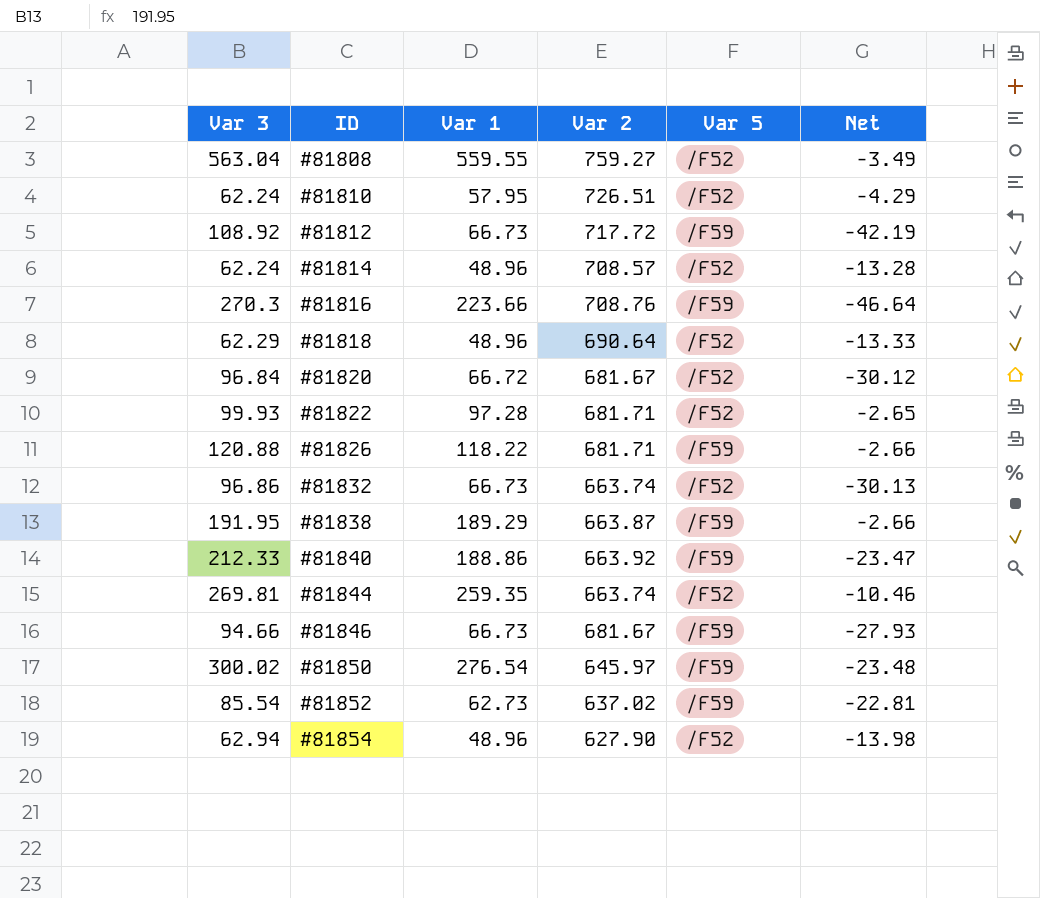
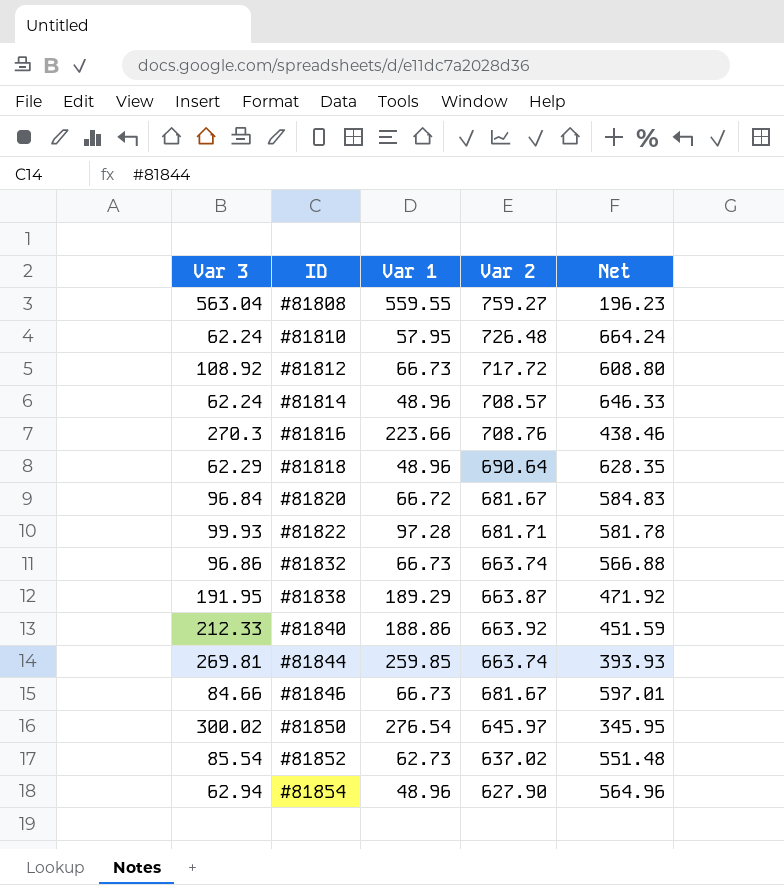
column Var 5 | position: 5 -> none
column Net | formula: [Var 1] - [Var 3] -> [Var 2] - [Var 3]
row #81826: 120.88 | 118.22 | 681.71 | /F59 | -2.66 -> none
#81810 | Var 2: 726.51 -> 726.48
#81844 | Var 1: 259.35 -> 259.85
#81846 | Var 3: 94.66 -> 84.66

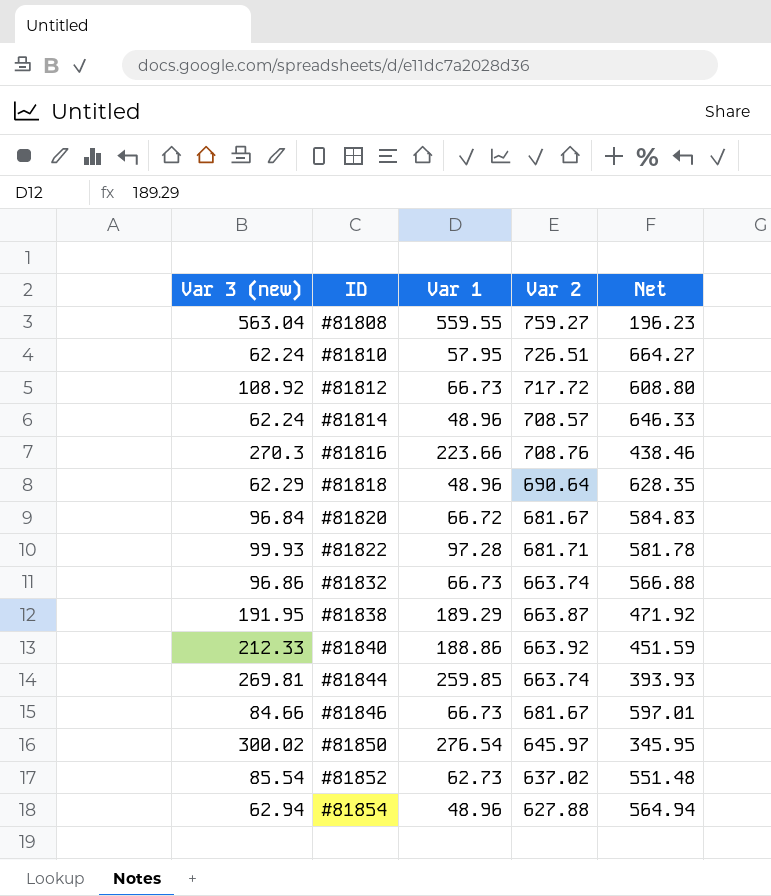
column name: Var 3 -> Var 3 (new)
#81810 | Var 2: 726.48 -> 726.51
#81810 | Net: 664.24 -> 664.27
#81854 | Var 2: 627.90 -> 627.88
#81854 | Net: 564.96 -> 564.94

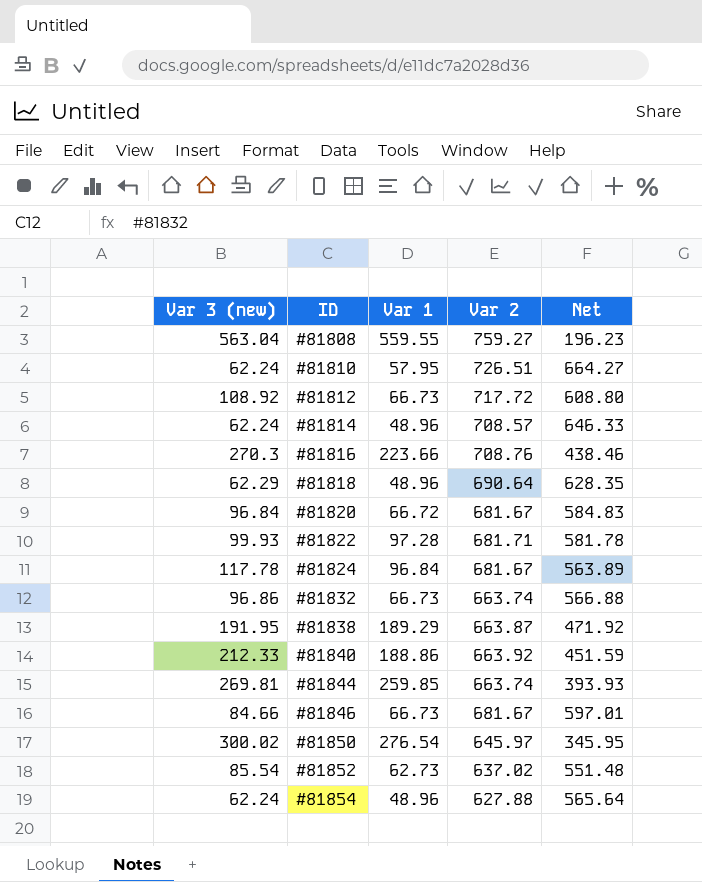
row #81824: none -> 117.78 | 96.84 | 681.67 | 563.89
#81854 | Var 3 (new): 62.94 -> 62.24
#81854 | Net: 564.94 -> 565.64

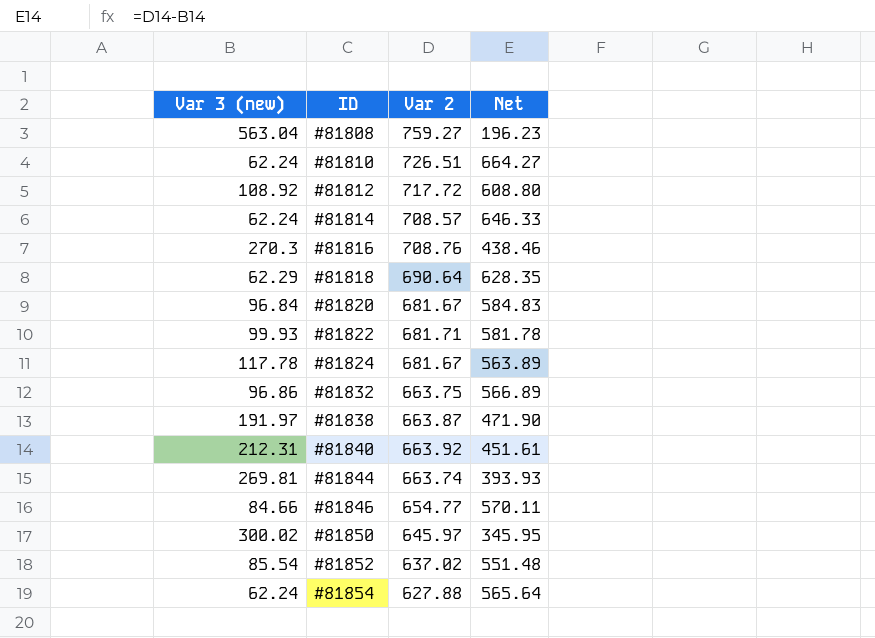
column Var 1 | position: 3 -> none
#81832 | Var 2: 663.74 -> 663.75
#81832 | Net: 566.88 -> 566.89
#81838 | Var 3 (new): 191.95 -> 191.97
#81838 | Net: 471.92 -> 471.90
#81840 | Var 3 (new): 212.33 -> 212.31
#81840 | Net: 451.59 -> 451.61
#81846 | Var 2: 681.67 -> 654.77
#81846 | Net: 597.01 -> 570.11

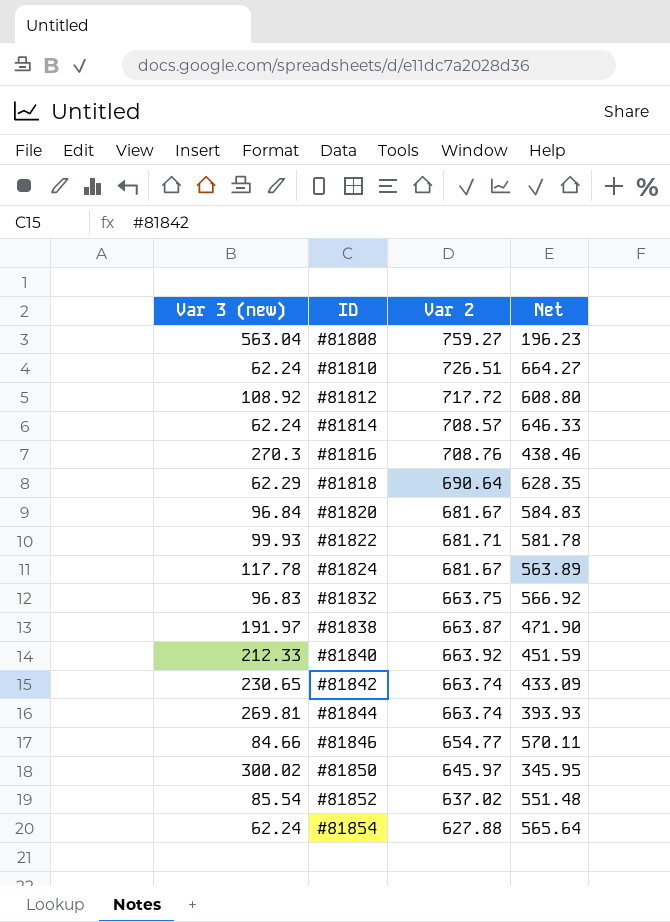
#81832 | Var 3 (new): 96.86 -> 96.83
#81832 | Net: 566.89 -> 566.92
#81840 | Var 3 (new): 212.31 -> 212.33
#81840 | Net: 451.61 -> 451.59
row #81842: none -> 230.65 | 663.74 | 433.09

